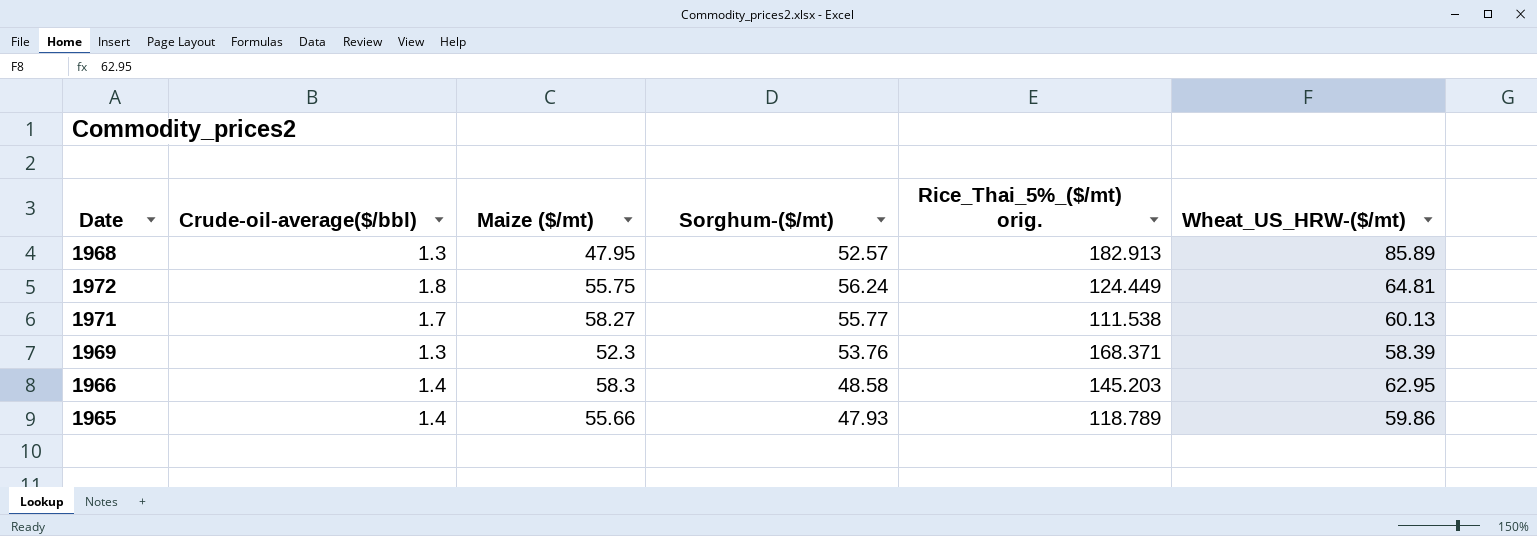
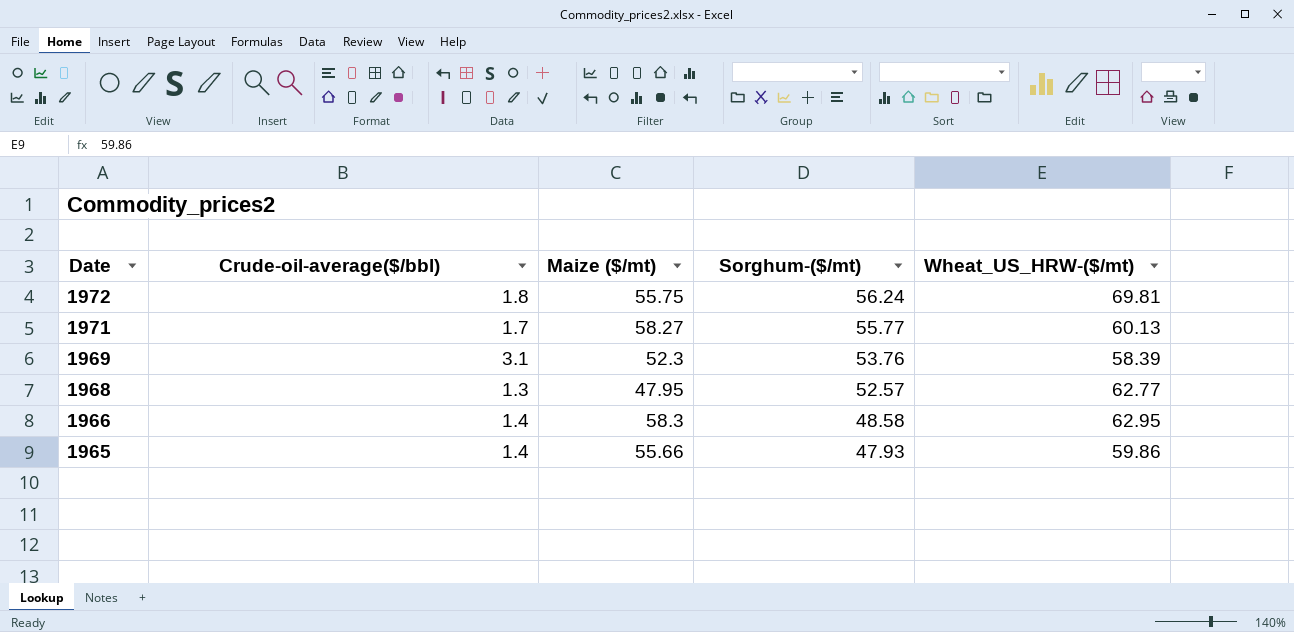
row order: none -> Date descending
column Rice_Thai_5%_($/mt) orig. | position: 5 -> none
1972 | Wheat_US_HRW-($/mt): 64.81 -> 69.81
1969 | Crude-oil-average($/bbl): 1.3 -> 3.1
1968 | Wheat_US_HRW-($/mt): 85.89 -> 62.77

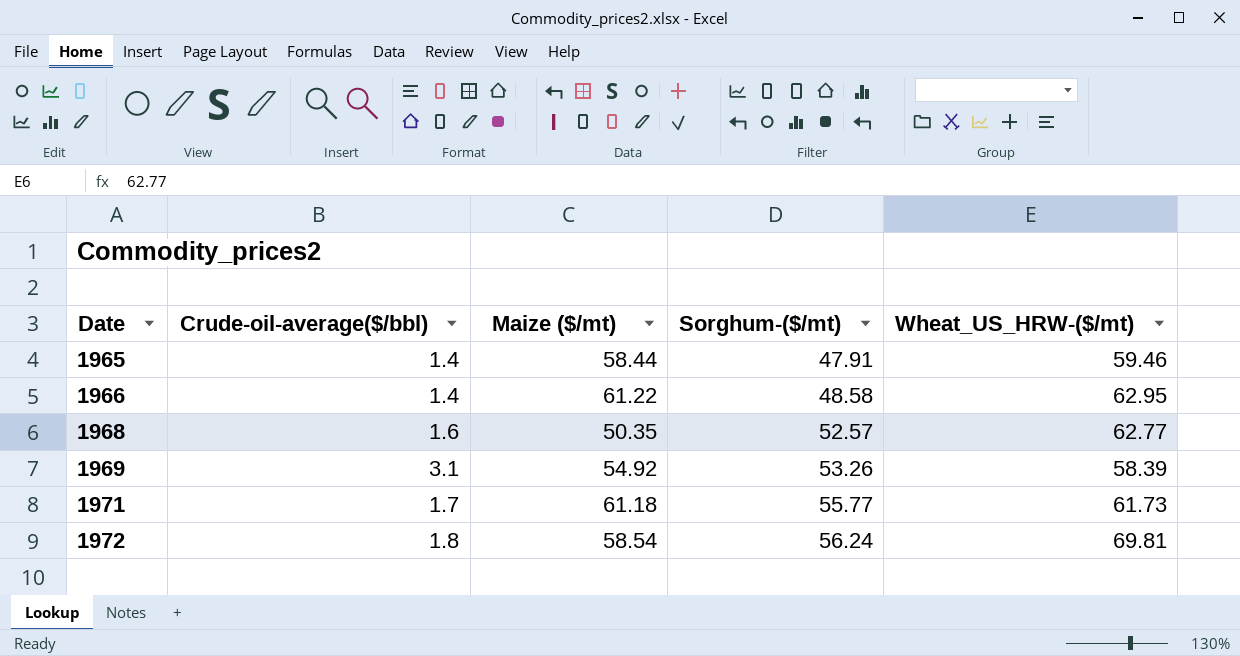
row order: Date descending -> Date ascending
1965 | Maize ($/mt): 55.66 -> 58.44
1965 | Sorghum-($/mt): 47.93 -> 47.91
1965 | Wheat_US_HRW-($/mt): 59.86 -> 59.46
1966 | Maize ($/mt): 58.3 -> 61.22
1968 | Crude-oil-average($/bbl): 1.3 -> 1.6
1968 | Maize ($/mt): 47.95 -> 50.35
1969 | Maize ($/mt): 52.3 -> 54.92
1969 | Sorghum-($/mt): 53.76 -> 53.26
1971 | Maize ($/mt): 58.27 -> 61.18
1971 | Wheat_US_HRW-($/mt): 60.13 -> 61.73
1972 | Maize ($/mt): 55.75 -> 58.54

